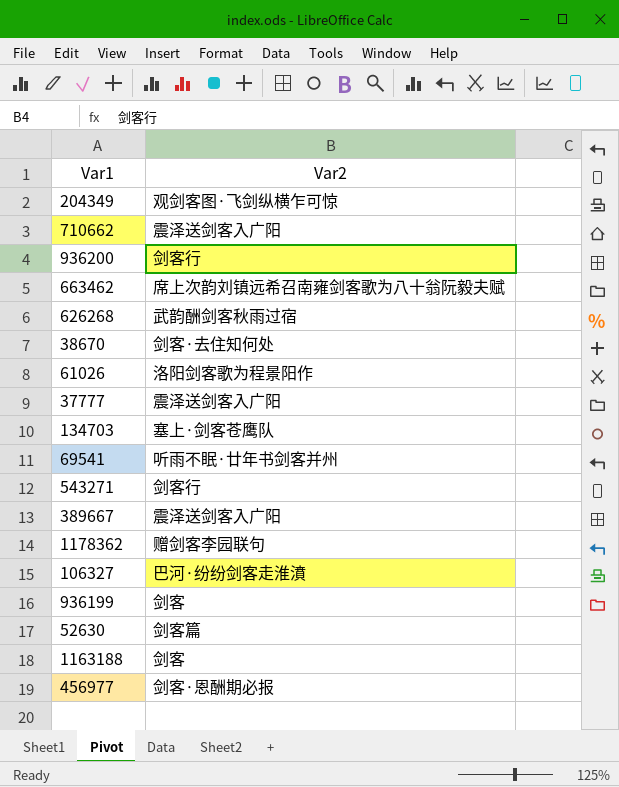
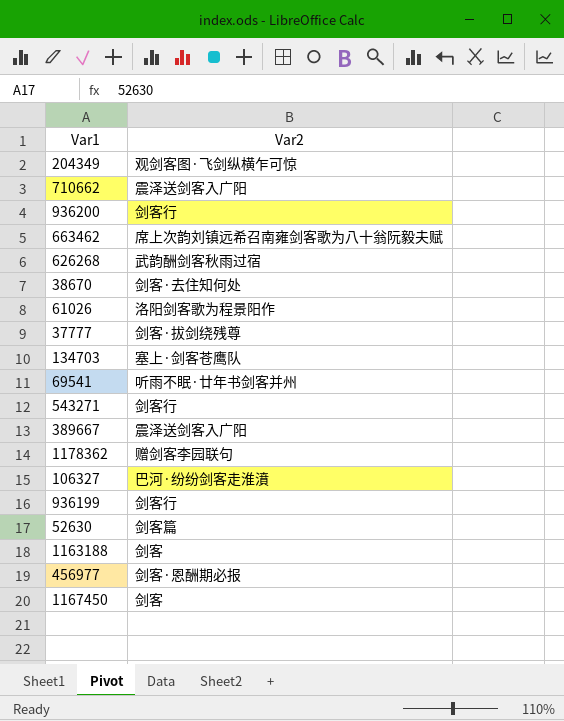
37777 | Var2: 震泽送剑客入广阳 -> 剑客·拔剑绕残尊
936199 | Var2: 剑客 -> 剑客行
row 1167450: none -> 剑客

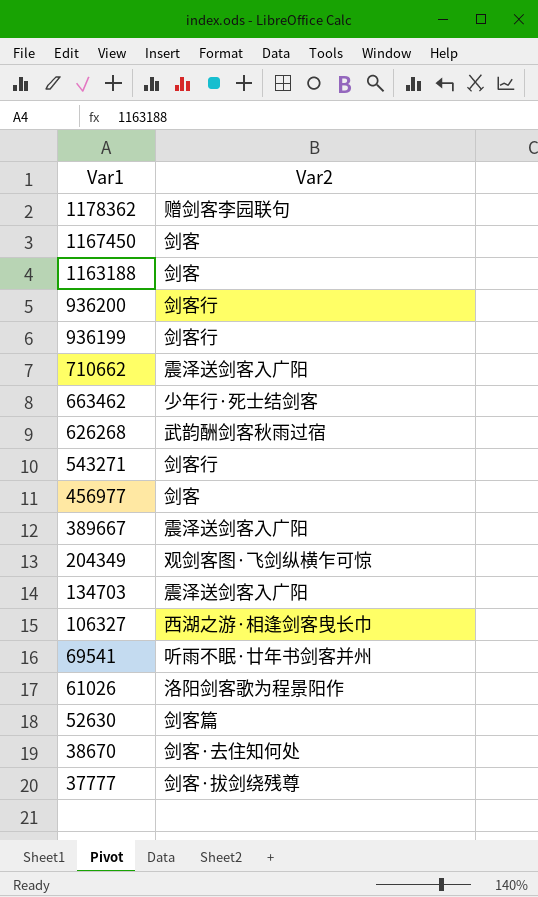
row order: none -> Var1 descending
663462 | Var2: 席上次韵刘镇远希召南雍剑客歌为八十翁阮毅夫赋 -> 少年行·死士结剑客
456977 | Var2: 剑客·恩酬期必报 -> 剑客
134703 | Var2: 塞上·剑客苍鹰队 -> 震泽送剑客入广阳
106327 | Var2: 巴河·纷纷剑客走淮濆 -> 西湖之游·相逢剑客曳长巾

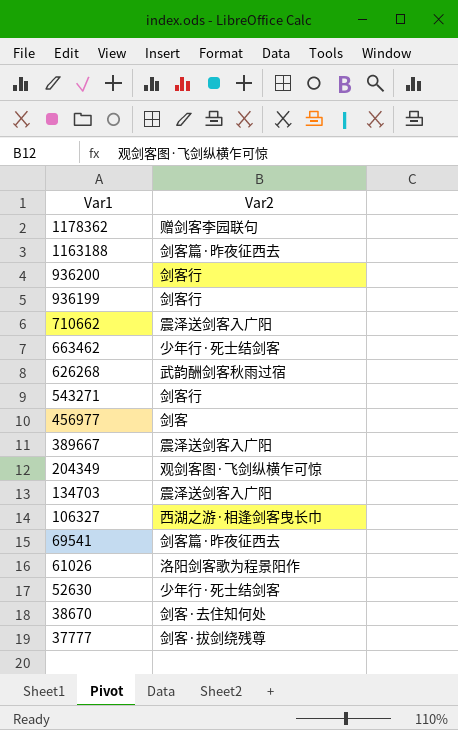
row 1167450: 剑客 -> none
1163188 | Var2: 剑客 -> 剑客篇·昨夜征西去
69541 | Var2: 听雨不眠·廿年书剑客并州 -> 剑客篇·昨夜征西去
52630 | Var2: 剑客篇 -> 少年行·死士结剑客

